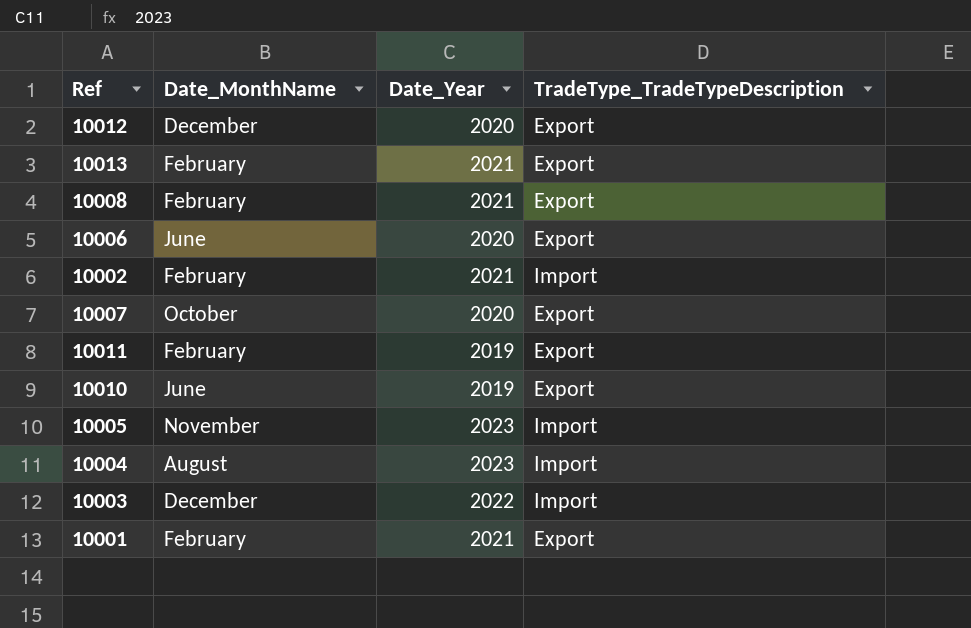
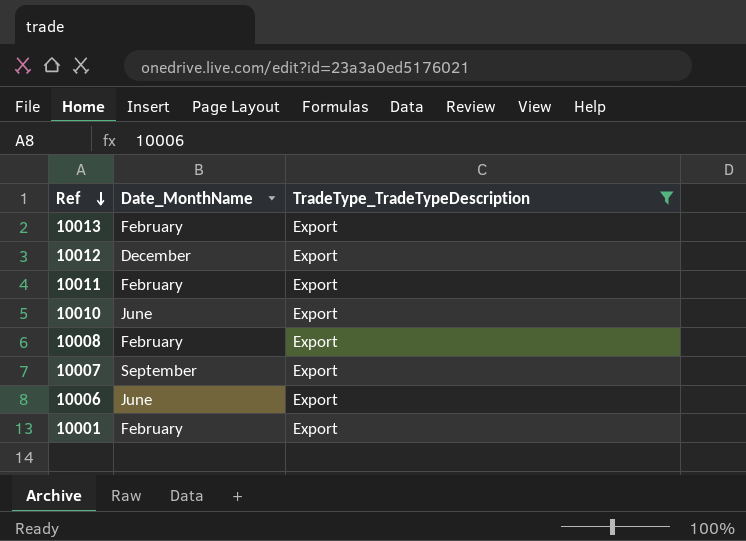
filter: none -> TradeType_TradeTypeDescription = Export
row order: none -> Ref descending
column Date_Year | position: 3 -> none
10007 | Date_MonthName: October -> September

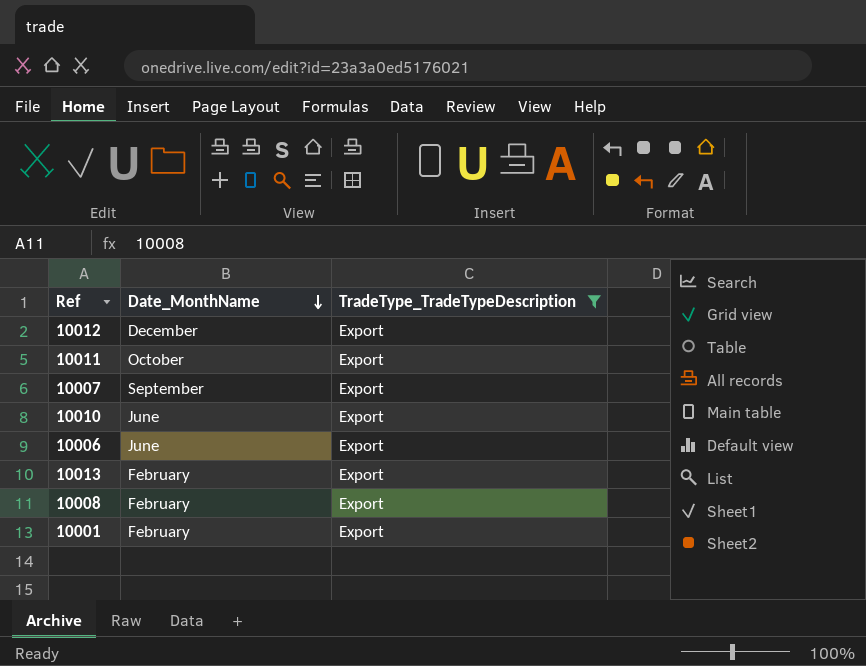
row order: Ref descending -> Date_MonthName descending
10011 | Date_MonthName: February -> October

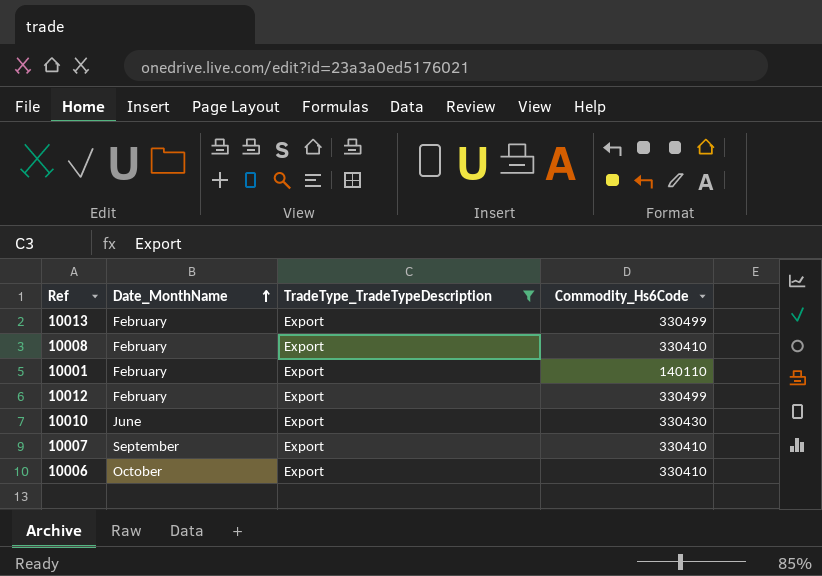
row order: Date_MonthName descending -> Date_MonthName ascending
column Commodity_Hs6Code | position: none -> 4
row 10011: October | Export -> none
10012 | Date_MonthName: December -> February
10006 | Date_MonthName: June -> October

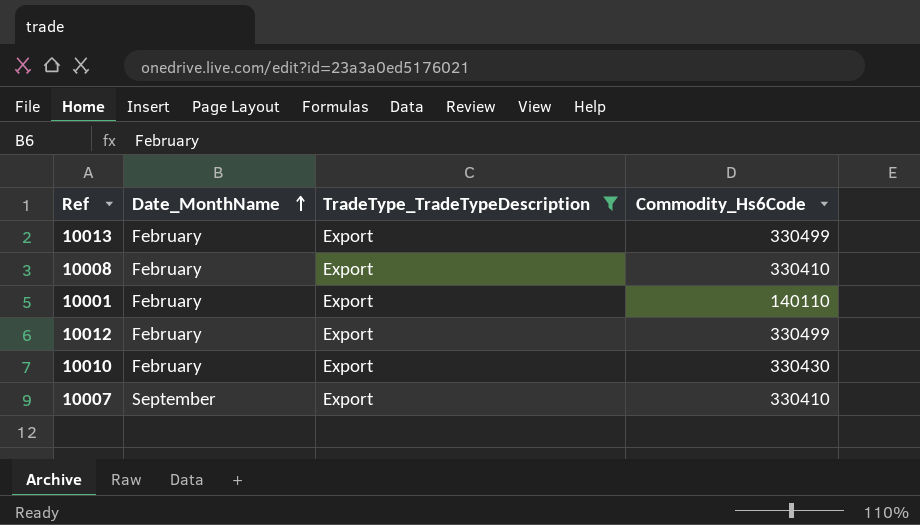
row 10006: October | Export | 330410 -> none
10010 | Date_MonthName: June -> February

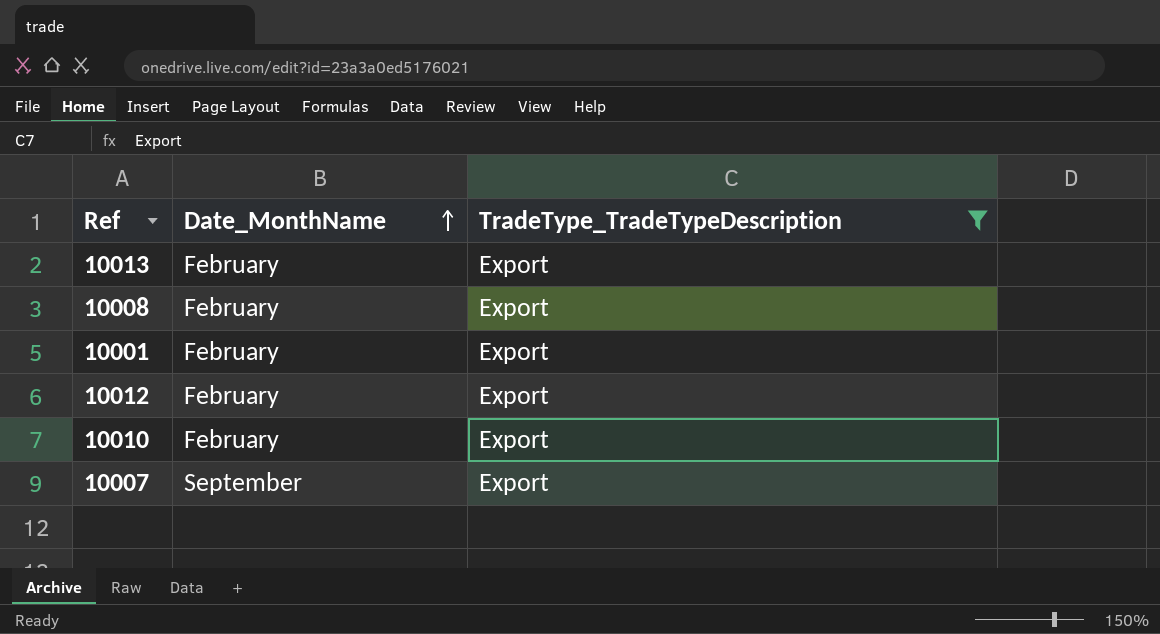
column Commodity_Hs6Code | position: 4 -> none

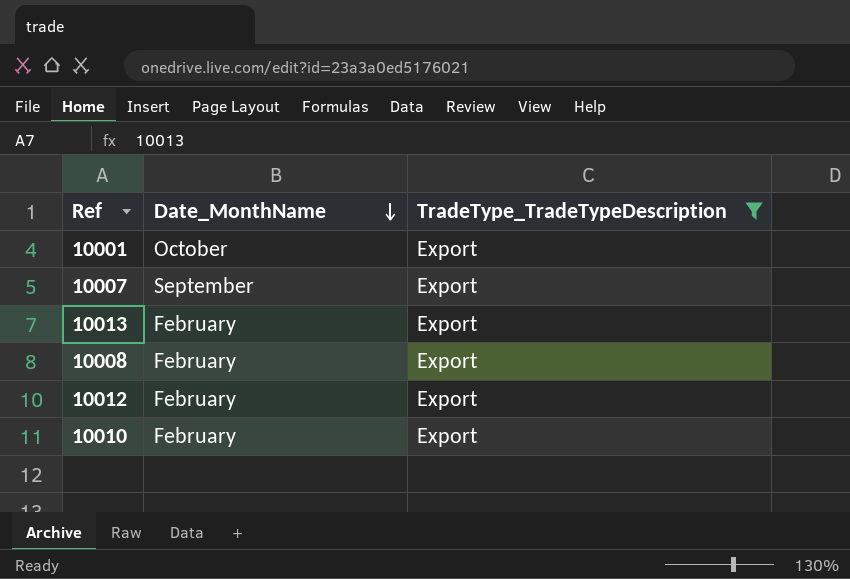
row order: Date_MonthName ascending -> Date_MonthName descending
10001 | Date_MonthName: February -> October

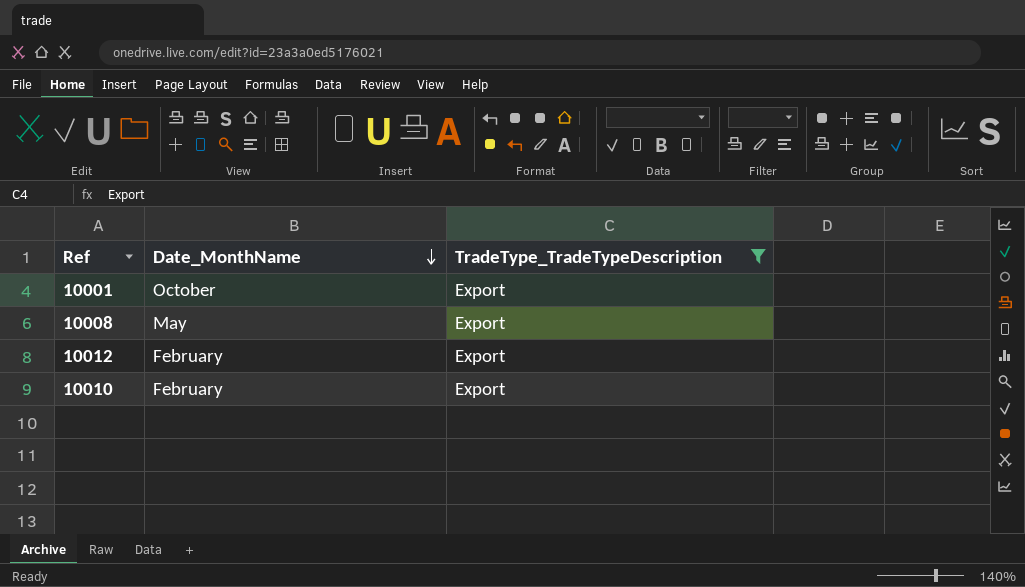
row 10007: September | Export -> none
row 10013: February | Export -> none
10008 | Date_MonthName: February -> May

